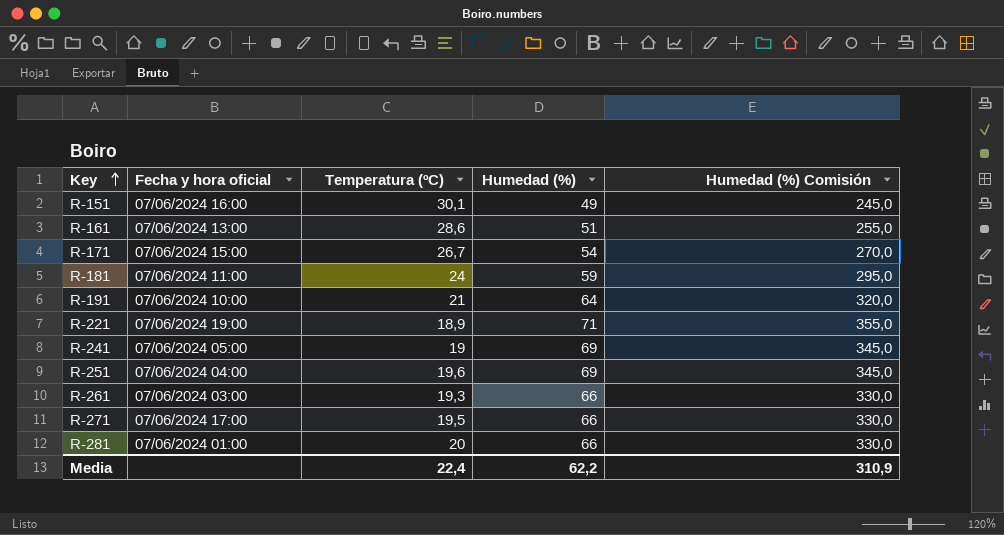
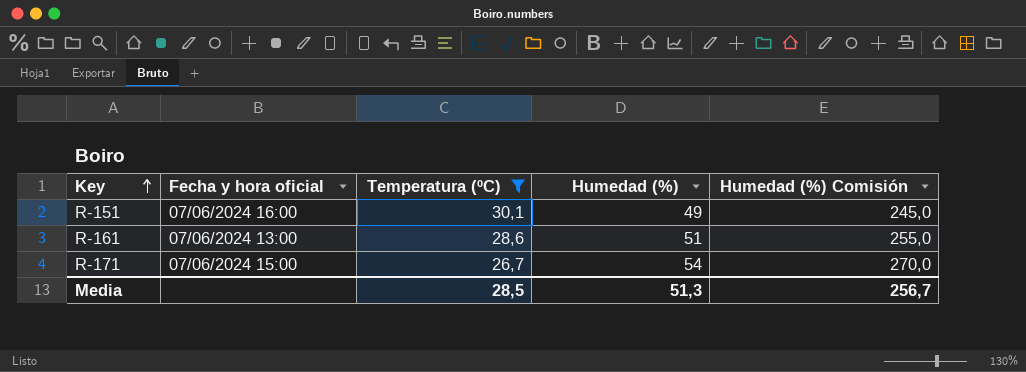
filter: none -> Temperatura (ºC) >= 26,7
Media | Temperatura (ºC): 22,4 -> 28,5
Media | Humedad (%): 62,2 -> 51,3
Media | Humedad (%) Comisión: 310,9 -> 256,7

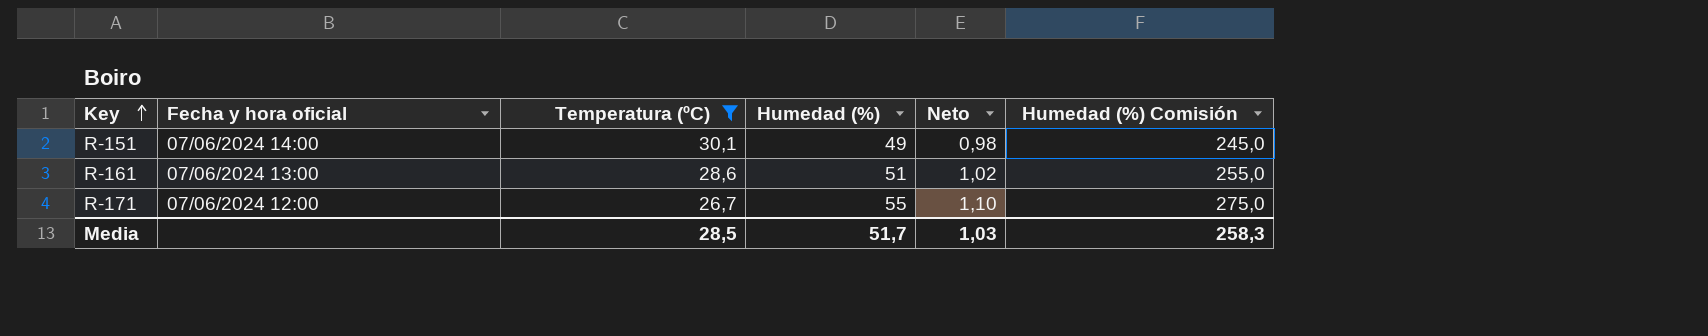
column Neto | formula: none -> [Humedad (%)] * 0,02
R-151 | Fecha y hora oficial: 07/06/2024 16:00 -> 07/06/2024 14:00
R-171 | Fecha y hora oficial: 07/06/2024 15:00 -> 07/06/2024 12:00
R-171 | Humedad (%): 54 -> 55
R-171 | Humedad (%) Comisión: 270,0 -> 275,0
Media | Humedad (%): 51,3 -> 51,7
Media | Humedad (%) Comisión: 256,7 -> 258,3

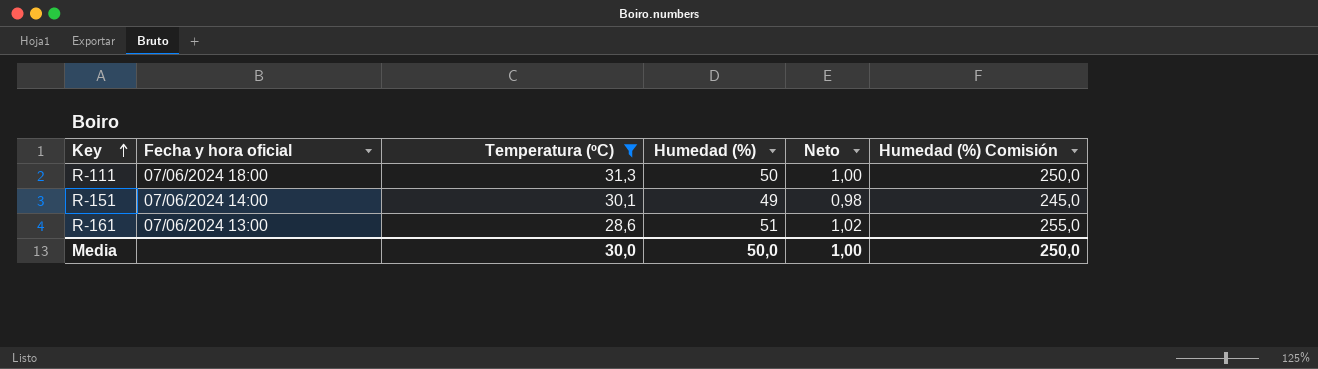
row R-171: 07/06/2024 12:00 | 26,7 | 55 | 1,10 | 275,0 -> none
row R-111: none -> 07/06/2024 18:00 | 31,3 | 50 | 1,00 | 250,0
Media | Temperatura (ºC): 28,5 -> 30,0
Media | Humedad (%): 51,7 -> 50,0
Media | Neto: 1,03 -> 1,00
Media | Humedad (%) Comisión: 258,3 -> 250,0

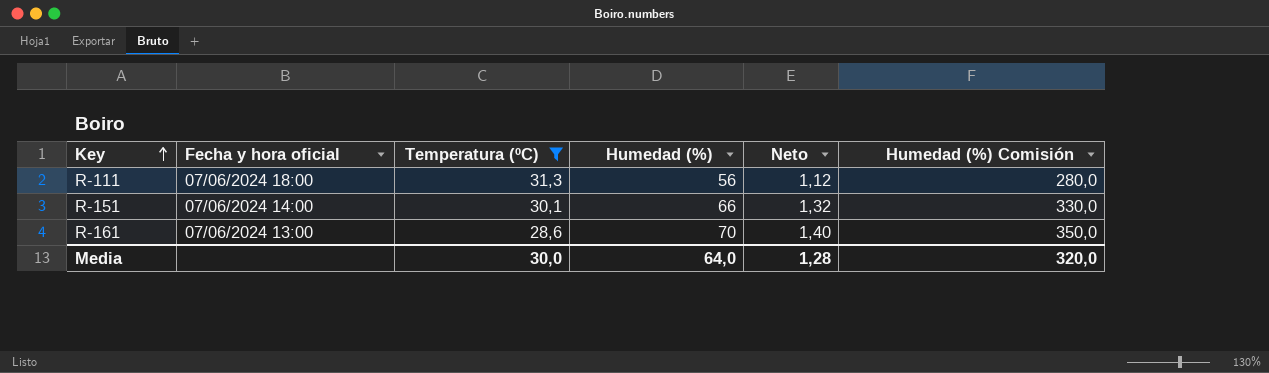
R-111 | Humedad (%): 50 -> 56
R-111 | Neto: 1,00 -> 1,12
R-111 | Humedad (%) Comisión: 250,0 -> 280,0
R-151 | Humedad (%): 49 -> 66
R-151 | Neto: 0,98 -> 1,32
R-151 | Humedad (%) Comisión: 245,0 -> 330,0
R-161 | Humedad (%): 51 -> 70
R-161 | Neto: 1,02 -> 1,40
R-161 | Humedad (%) Comisión: 255,0 -> 350,0
Media | Humedad (%): 50,0 -> 64,0
Media | Neto: 1,00 -> 1,28
Media | Humedad (%) Comisión: 250,0 -> 320,0

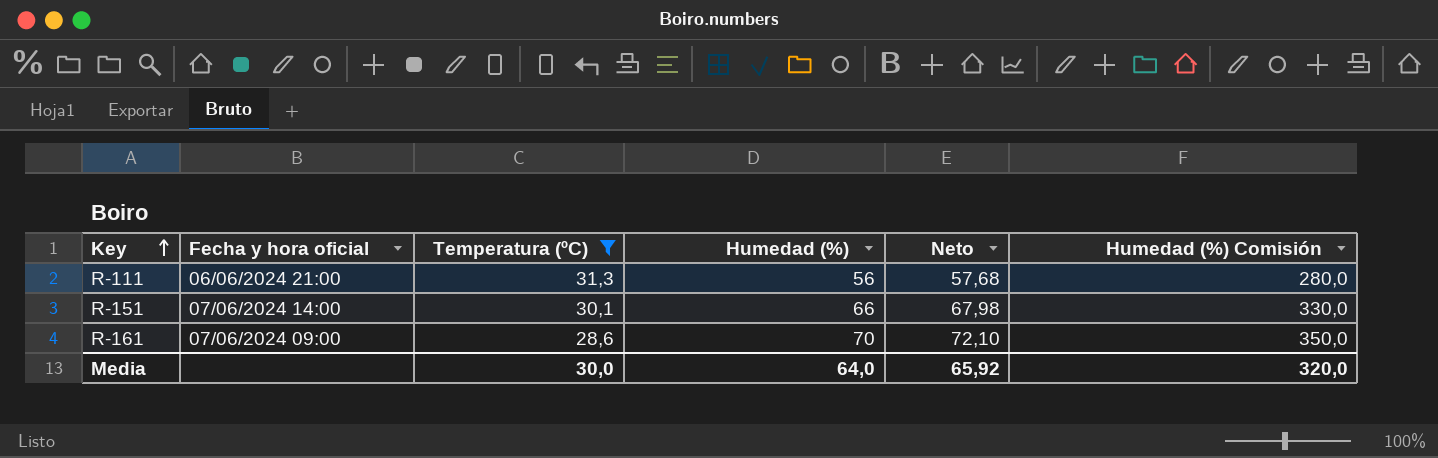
column Neto | formula: [Humedad (%)] * 0,02 -> [Humedad (%)] * 1,03
R-111 | Fecha y hora oficial: 07/06/2024 18:00 -> 06/06/2024 21:00
R-161 | Fecha y hora oficial: 07/06/2024 13:00 -> 07/06/2024 09:00
Media | Neto: 1,28 -> 65,92

